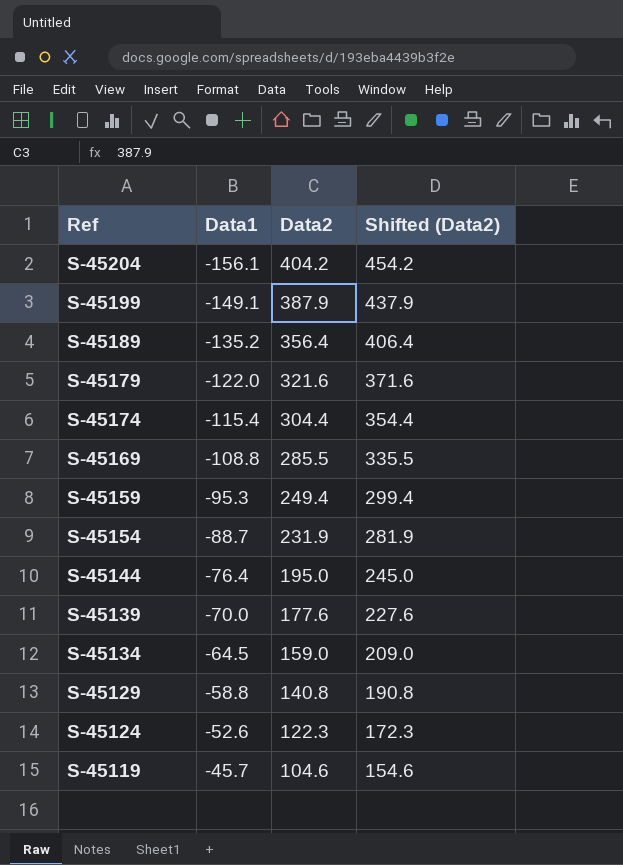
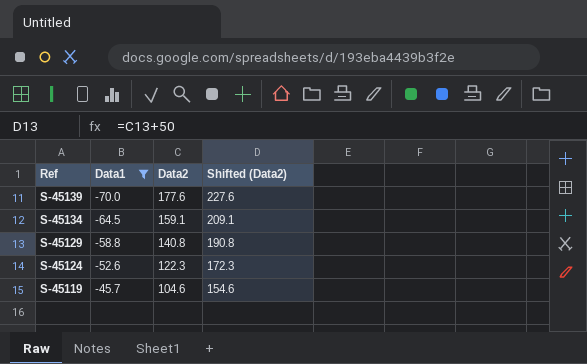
filter: none -> Data1 >= -70.0
S-45134 | Data2: 159.0 -> 159.1
S-45134 | Shifted (Data2): 209.0 -> 209.1

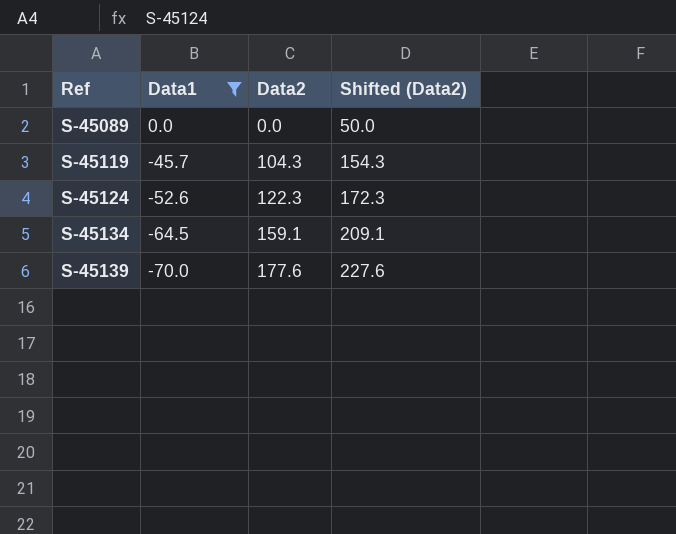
row order: Ref descending -> Ref ascending
row S-45129: -58.8 | 140.8 | 190.8 -> none
row S-45089: none -> 0.0 | 0.0 | 50.0
S-45119 | Data2: 104.6 -> 104.3
S-45119 | Shifted (Data2): 154.6 -> 154.3

